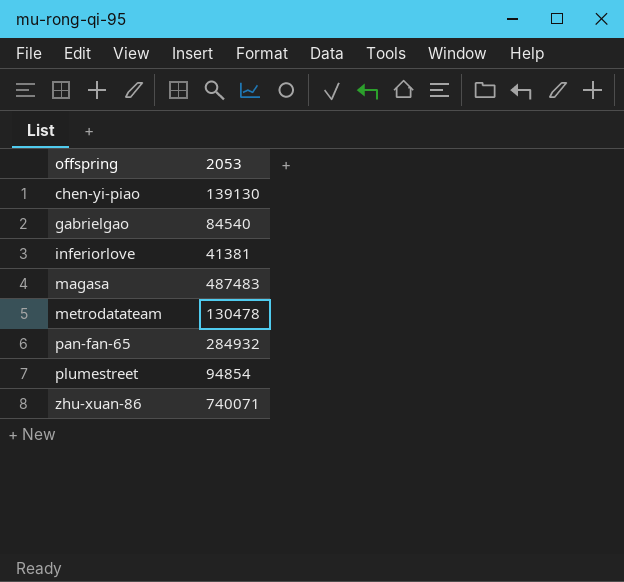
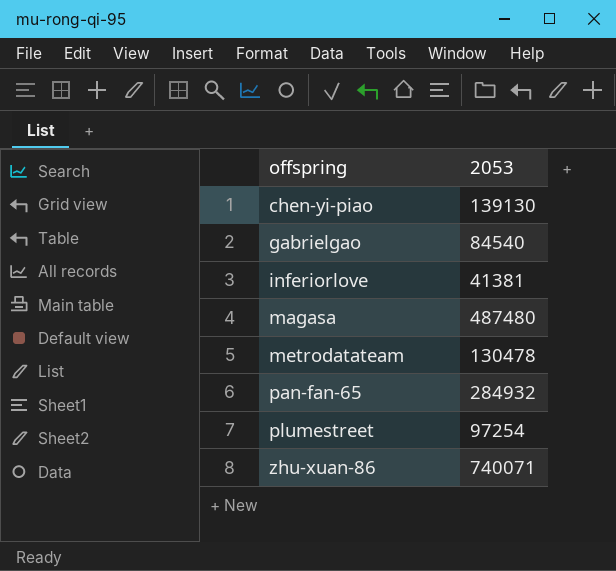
magasa | 2053: 487483 -> 487480
plumestreet | 2053: 94854 -> 97254

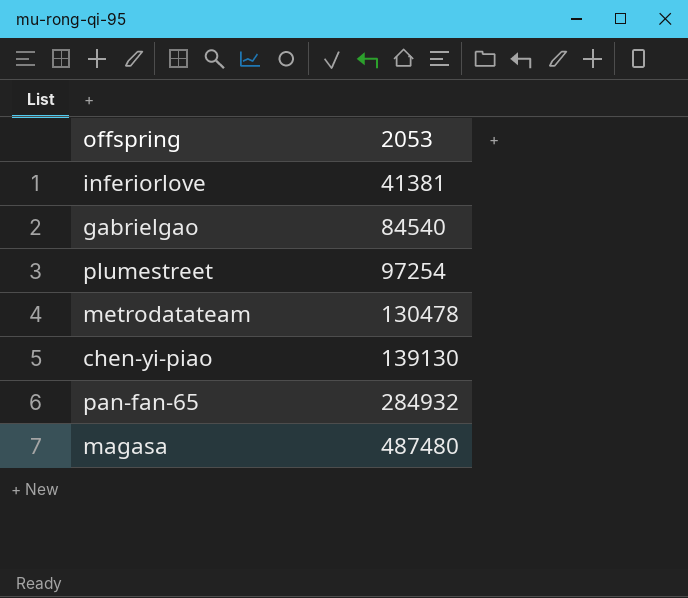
row order: offspring ascending -> 2053 ascending
row zhu-xuan-86: 740071 -> none

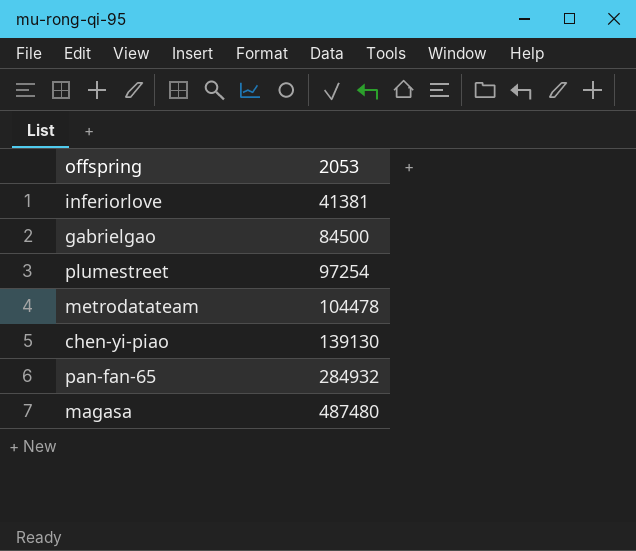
gabrielgao | 2053: 84540 -> 84500
metrodatateam | 2053: 130478 -> 104478

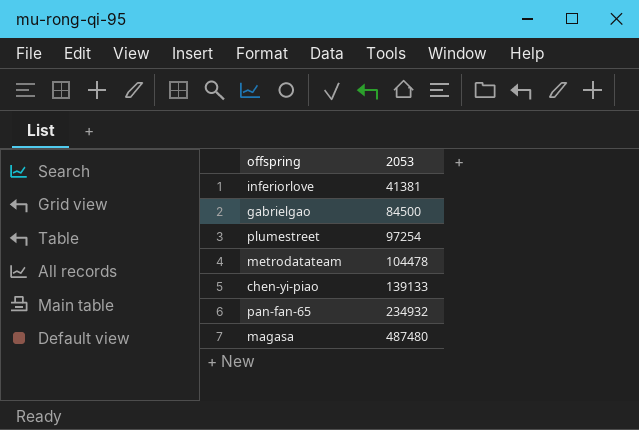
chen-yi-piao | 2053: 139130 -> 139133
pan-fan-65 | 2053: 284932 -> 234932

